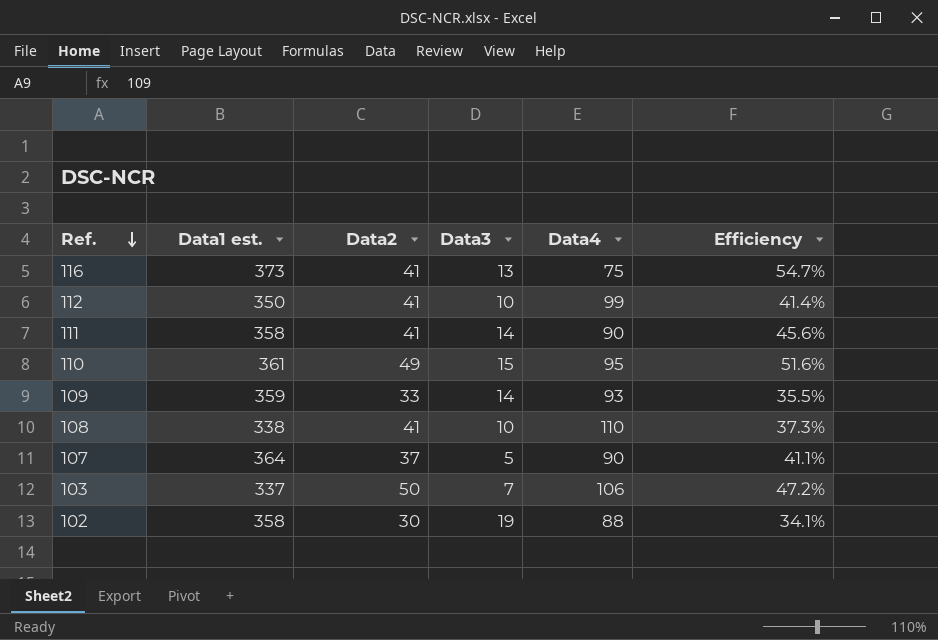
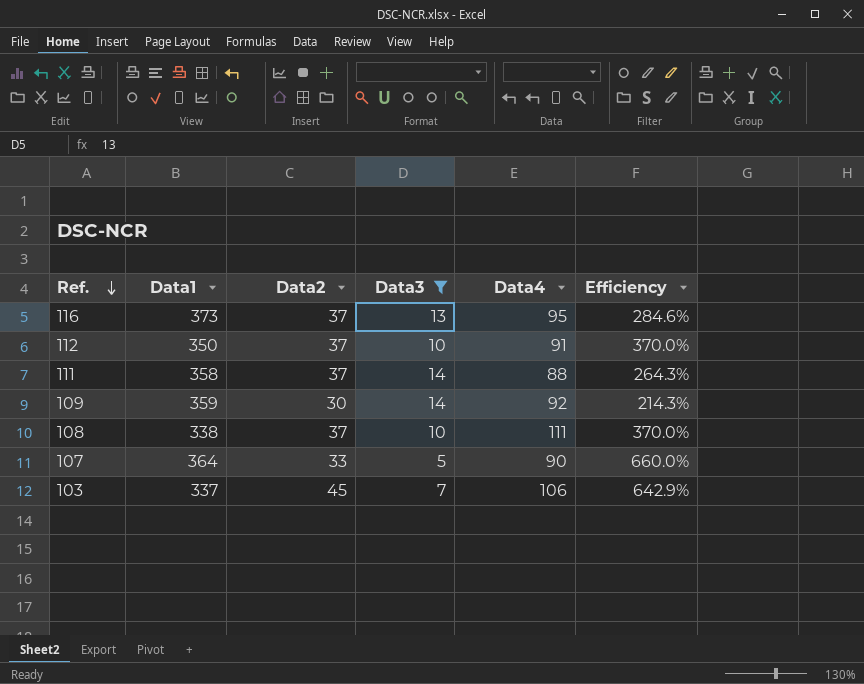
filter: none -> Data3 <= 14
column name: Data1 est. -> Data1
column Efficiency | formula: [Data2] / [Data4] -> [Data2] / [Data3]
116 | Data2: 41 -> 37
116 | Data4: 75 -> 95
112 | Data2: 41 -> 37
112 | Data4: 99 -> 91
111 | Data2: 41 -> 37
111 | Data4: 90 -> 88
109 | Data2: 33 -> 30
109 | Data4: 93 -> 92
108 | Data2: 41 -> 37
108 | Data4: 110 -> 111
107 | Data2: 37 -> 33
103 | Data2: 50 -> 45

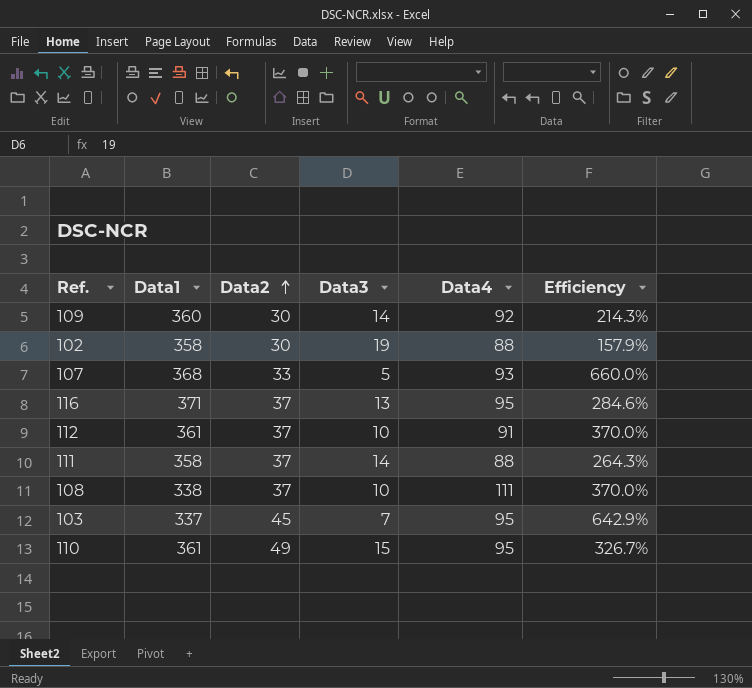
filter: Data3 <= 14 -> none
row order: Ref. descending -> Data2 ascending
109 | Data1: 359 -> 360
107 | Data1: 364 -> 368
107 | Data4: 90 -> 93
116 | Data1: 373 -> 371
112 | Data1: 350 -> 361
103 | Data4: 106 -> 95

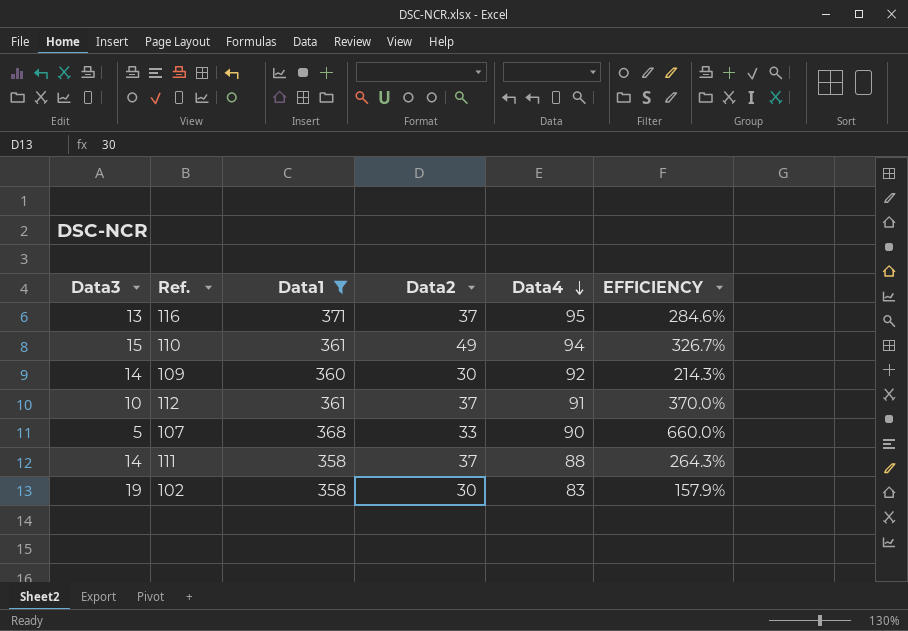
filter: none -> Data1 >= 358
row order: Data2 ascending -> Data4 descending
column Data3 | position: 4 -> 1
column name: Efficiency -> EFFICIENCY
110 | Data4: 95 -> 94
107 | Data4: 93 -> 90
102 | Data4: 88 -> 83

